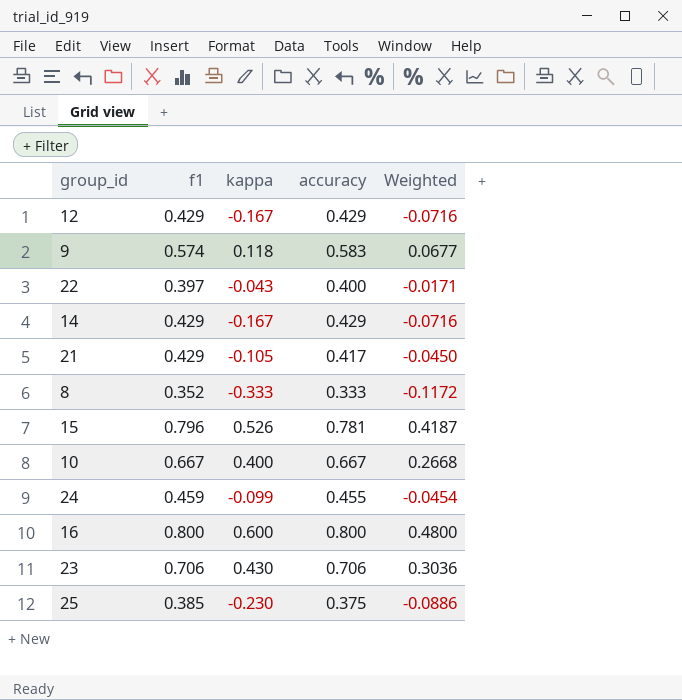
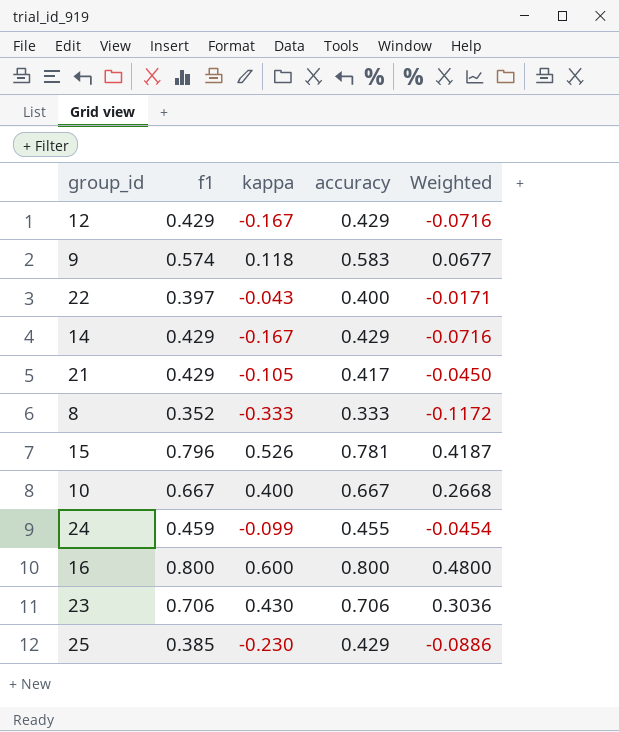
25 | accuracy: 0.375 -> 0.429

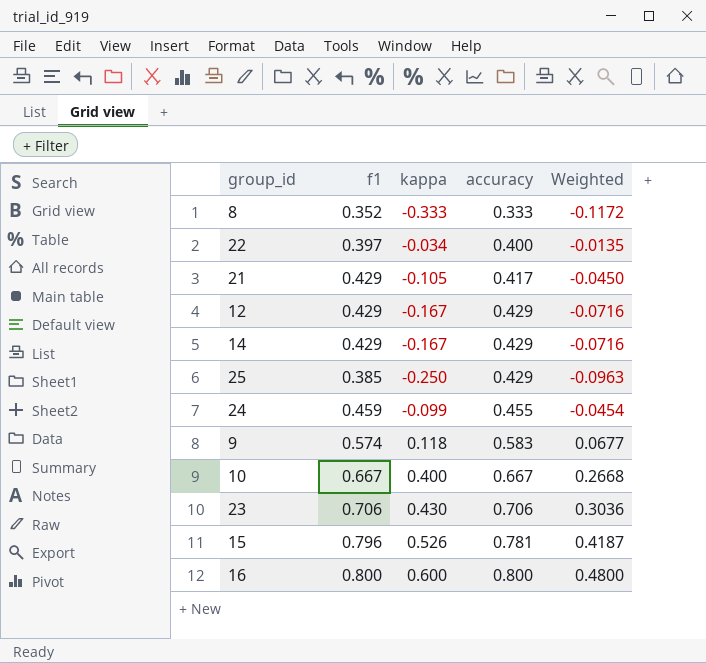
row order: none -> accuracy ascending
22 | kappa: -0.043 -> -0.034
22 | Weighted: -0.0171 -> -0.0135
25 | kappa: -0.230 -> -0.250
25 | Weighted: -0.0886 -> -0.0963

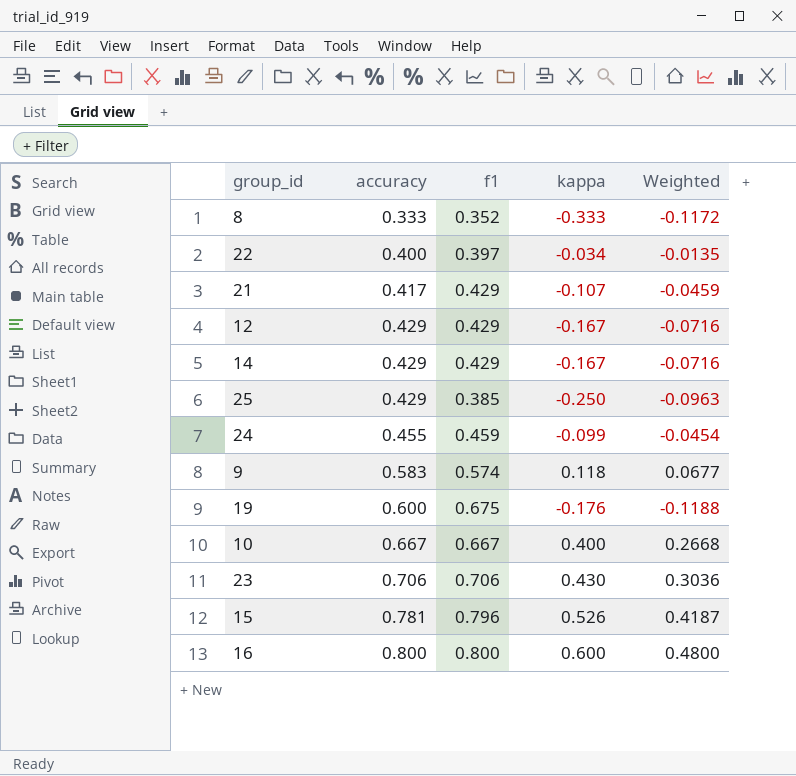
column accuracy | position: 4 -> 2
21 | kappa: -0.105 -> -0.107
21 | Weighted: -0.0450 -> -0.0459
row 19: none -> 0.600 | 0.675 | -0.176 | -0.1188

